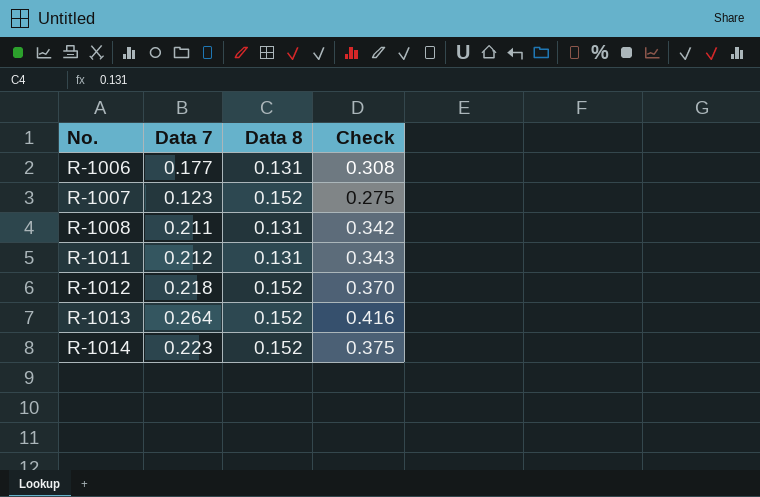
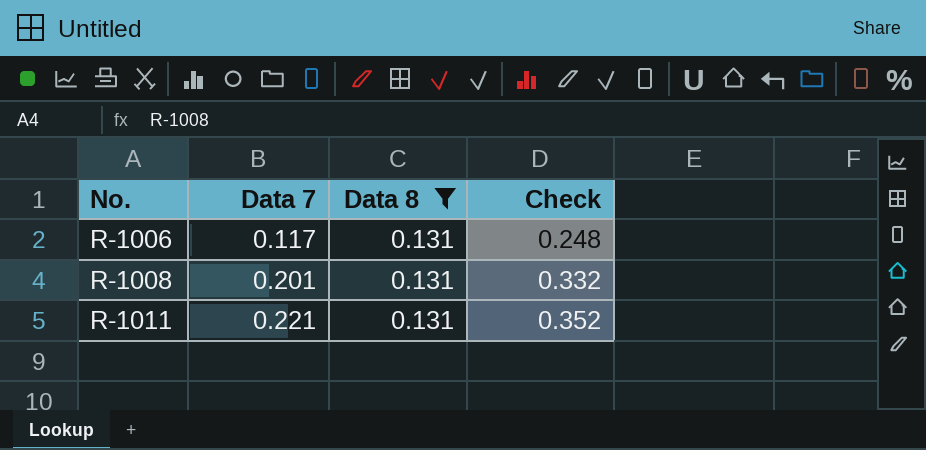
filter: none -> Data 8 = 0.131
R-1006 | Data 7: 0.177 -> 0.117
R-1006 | Check: 0.308 -> 0.248
R-1008 | Data 7: 0.211 -> 0.201
R-1008 | Check: 0.342 -> 0.332
R-1011 | Data 7: 0.212 -> 0.221
R-1011 | Check: 0.343 -> 0.352

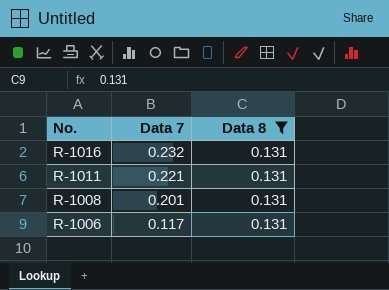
row order: No. ascending -> No. descending
column Check | formula: [Data 7] + [Data 8] -> none
row R-1016: none -> 0.232 | 0.131

